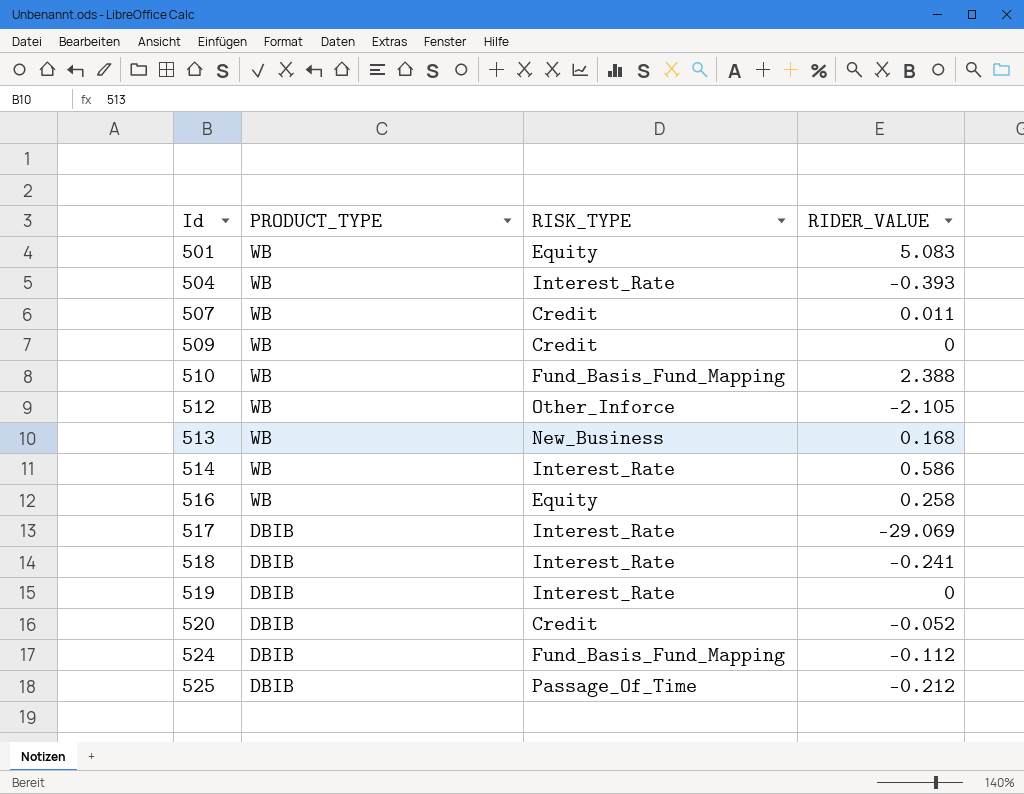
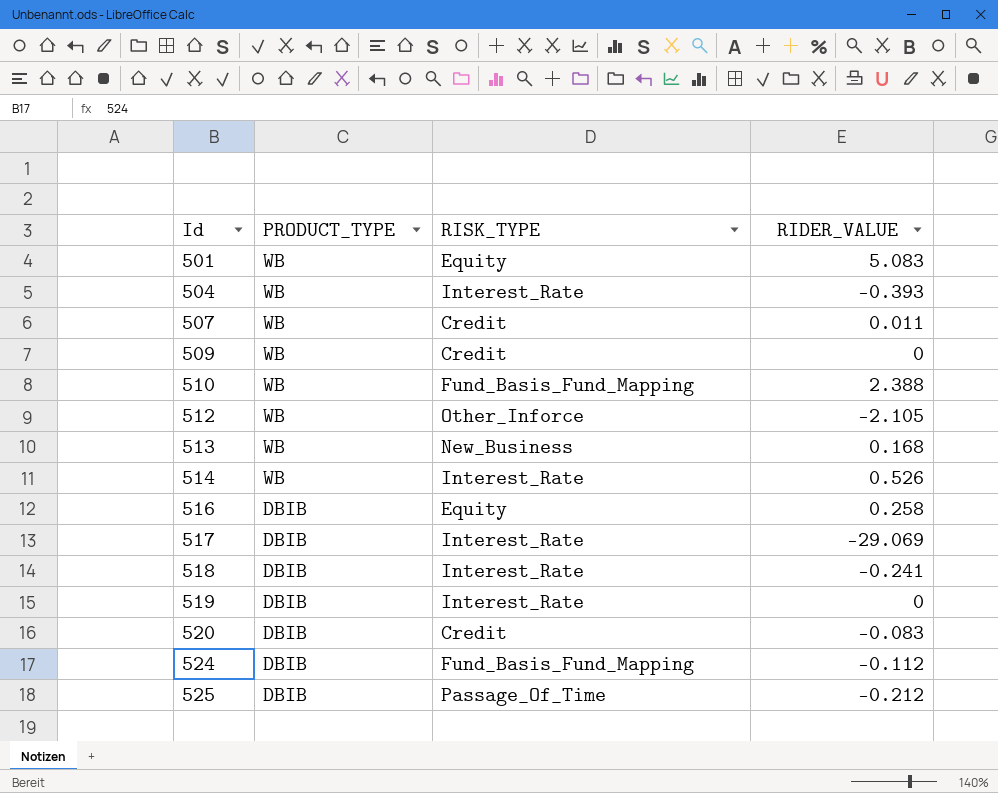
514 | RIDER_VALUE: 0.586 -> 0.526
516 | PRODUCT_TYPE: WB -> DBIB
520 | RIDER_VALUE: -0.052 -> -0.083

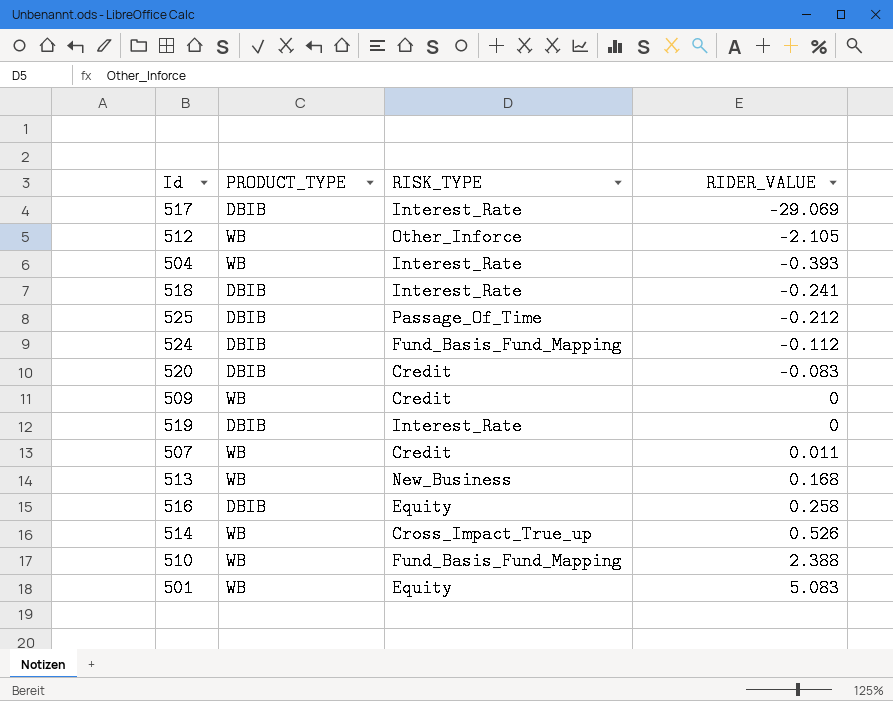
row order: Id ascending -> RIDER_VALUE ascending
514 | RISK_TYPE: Interest_Rate -> Cross_Impact_True_up

